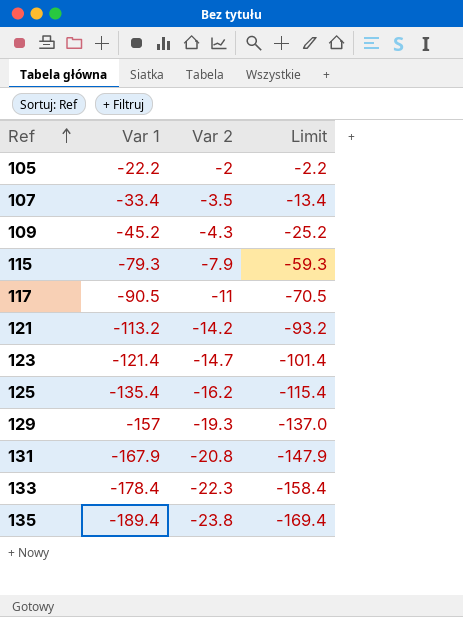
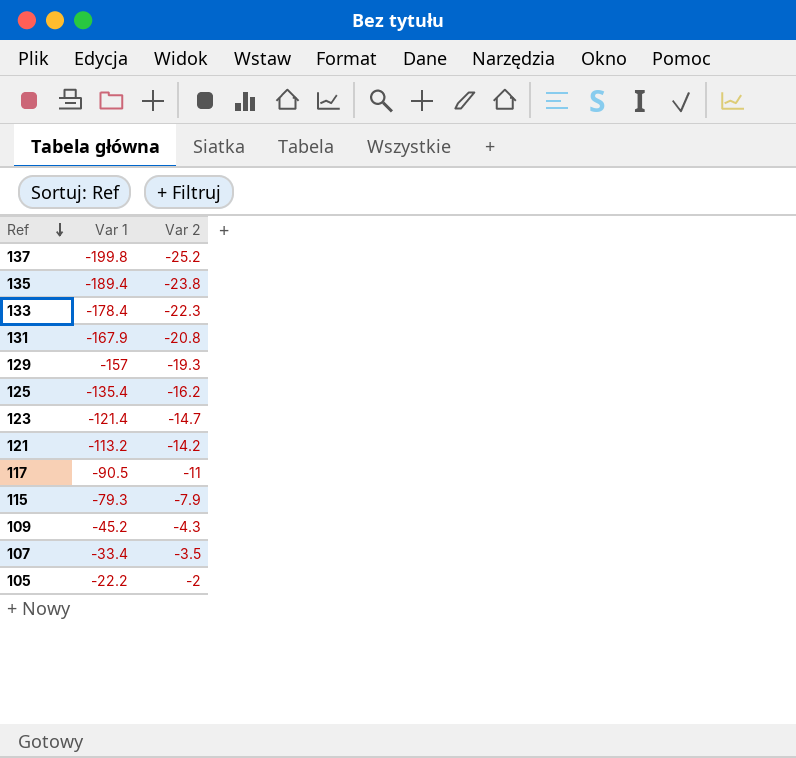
row order: Ref ascending -> Ref descending
column Limit | formula: [Var 1] + 20 -> none
row 137: none -> -199.8 | -25.2

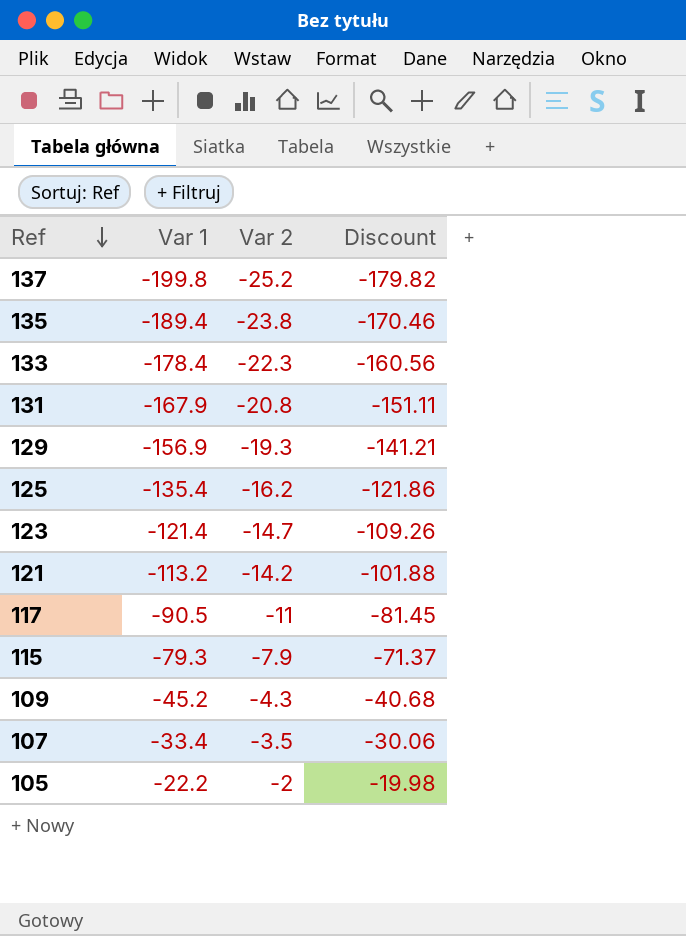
column Discount | formula: none -> [Var 1] * 0.9
129 | Var 1: -157 -> -156.9

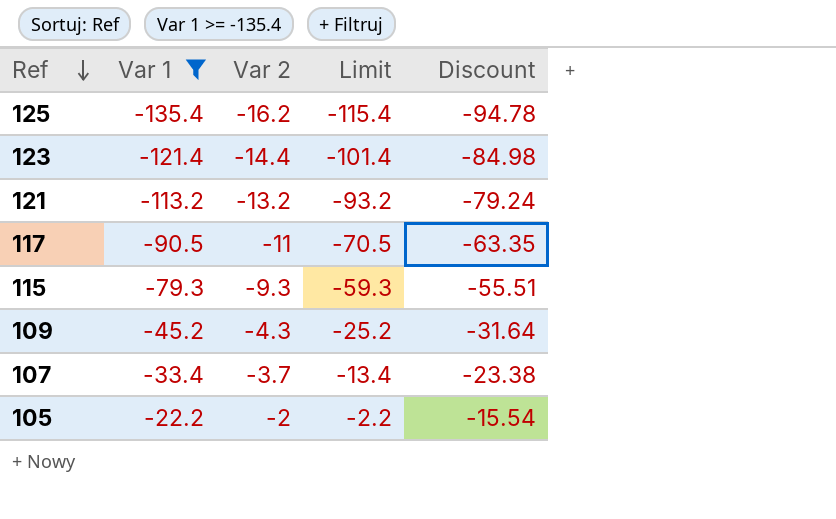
filter: none -> Var 1 >= -135.4
column Limit | formula: none -> [Var 1] + 20
column Discount | formula: [Var 1] * 0.9 -> [Var 1] * 0.7
123 | Var 2: -14.7 -> -14.4
121 | Var 2: -14.2 -> -13.2
115 | Var 2: -7.9 -> -9.3
107 | Var 2: -3.5 -> -3.7

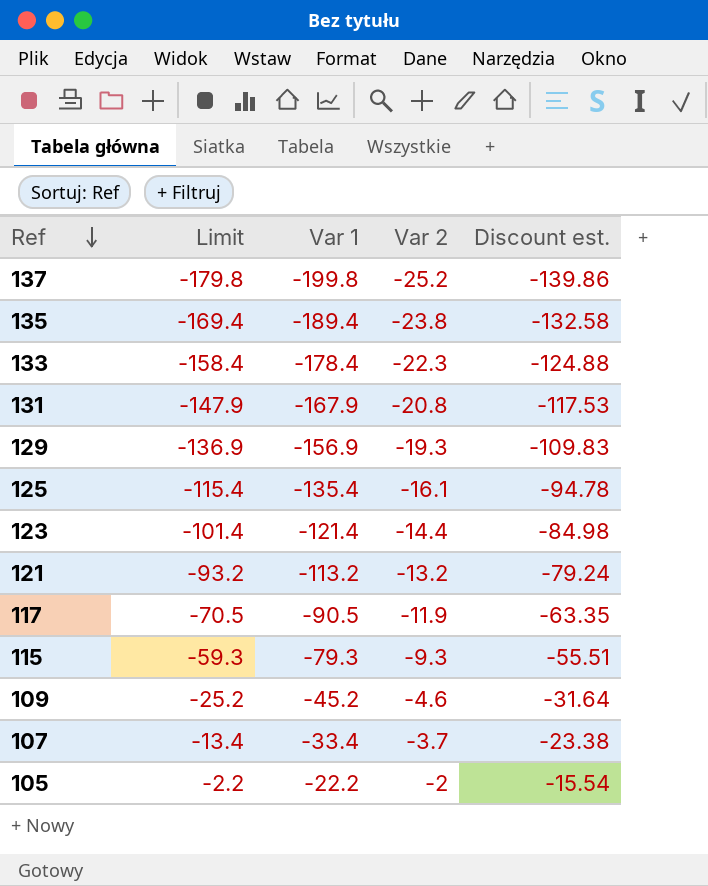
filter: Var 1 >= -135.4 -> none
column Limit | position: 4 -> 2
column name: Discount -> Discount est.
125 | Var 2: -16.2 -> -16.1
117 | Var 2: -11 -> -11.9
109 | Var 2: -4.3 -> -4.6

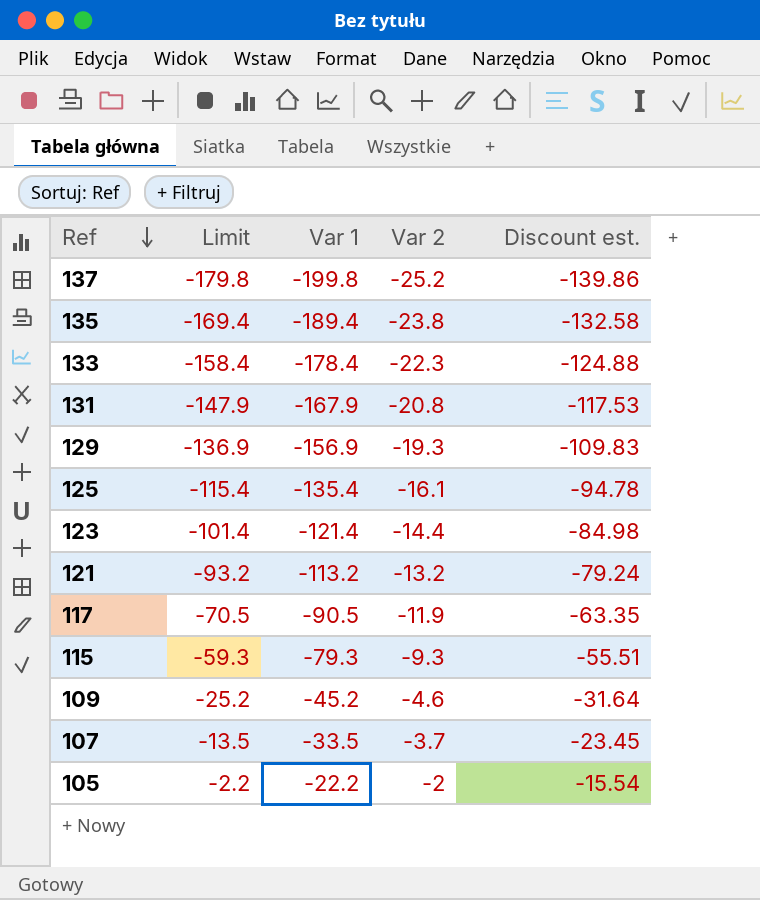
107 | Limit: -13.4 -> -13.5
107 | Var 1: -33.4 -> -33.5
107 | Discount est.: -23.38 -> -23.45

